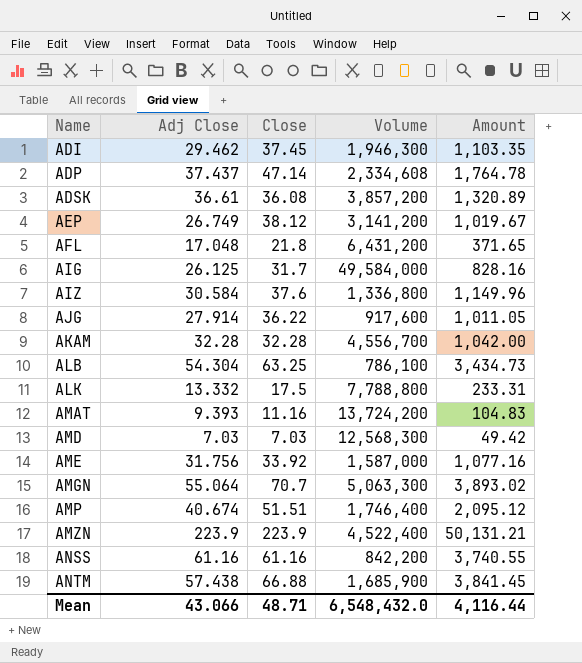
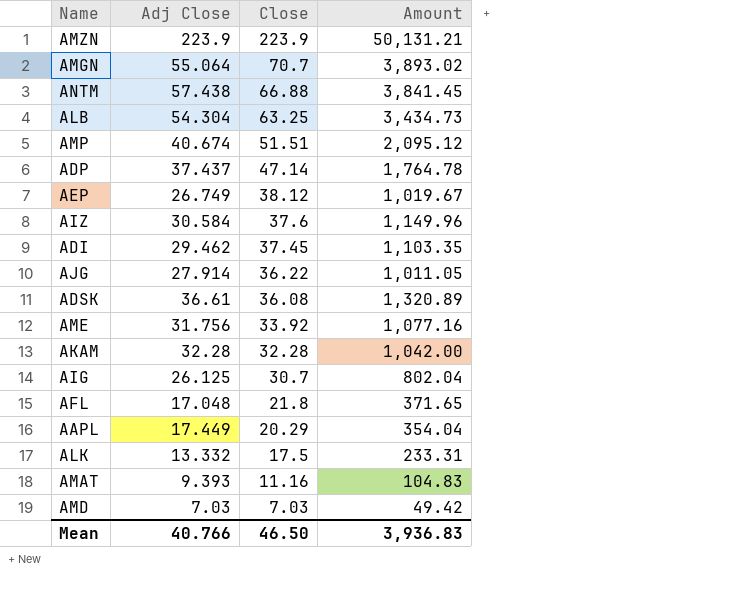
row order: Name ascending -> Close descending
column Volume | position: 4 -> none
row ANSS: 61.16 | 61.16 | 842,200 | 3,740.55 -> none
AIG | Close: 31.7 -> 30.7
AIG | Amount: 828.16 -> 802.04
row AAPL: none -> 17.449 | 20.29 | 354.04
Mean | Adj Close: 43.066 -> 40.766
Mean | Close: 48.71 -> 46.50
Mean | Amount: 4,116.44 -> 3,936.83

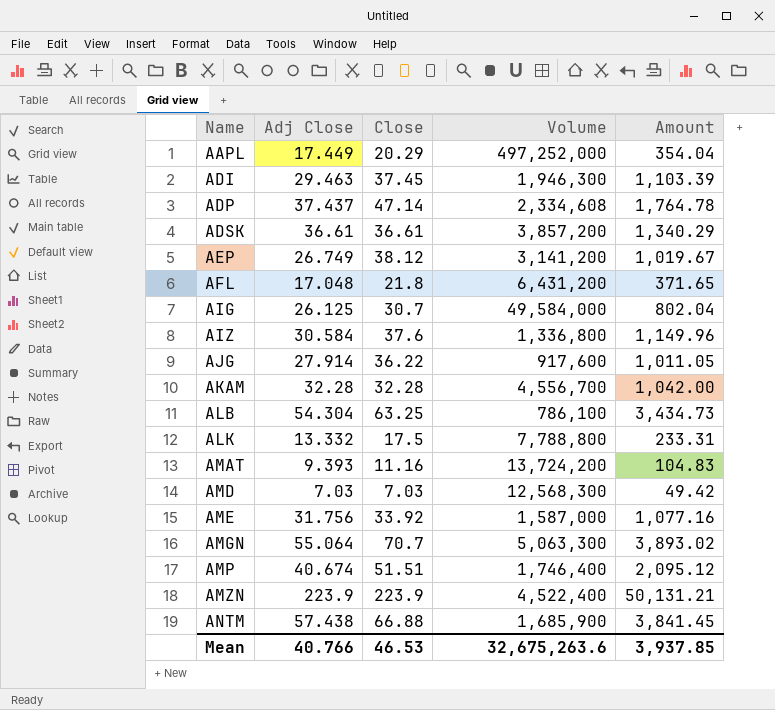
row order: Close descending -> Name ascending
column Volume | position: none -> 4
ADI | Adj Close: 29.462 -> 29.463
ADI | Amount: 1,103.35 -> 1,103.39
ADSK | Close: 36.08 -> 36.61
ADSK | Amount: 1,320.89 -> 1,340.29
Mean | Close: 46.50 -> 46.53
Mean | Amount: 3,936.83 -> 3,937.85

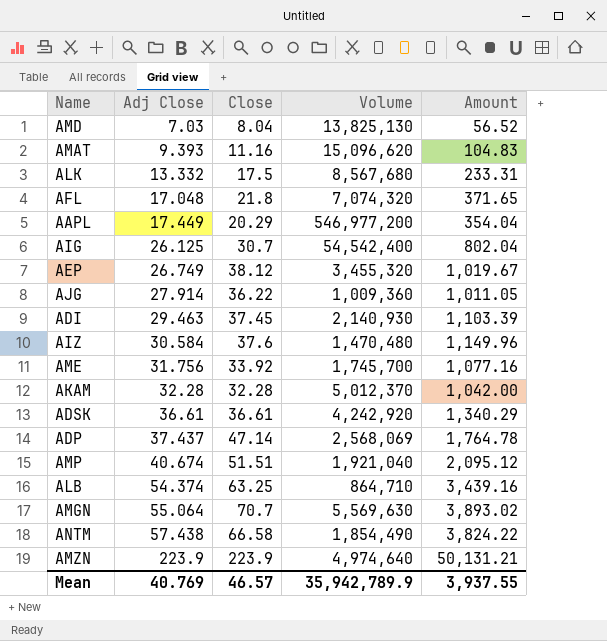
row order: Name ascending -> Adj Close ascending
AMD | Close: 7.03 -> 8.04
AMD | Volume: 12,568,300 -> 13,825,130
AMD | Amount: 49.42 -> 56.52
AMAT | Volume: 13,724,200 -> 15,096,620
ALK | Volume: 7,788,800 -> 8,567,680
AFL | Volume: 6,431,200 -> 7,074,320
AAPL | Volume: 497,252,000 -> 546,977,200
AIG | Volume: 49,584,000 -> 54,542,400
AEP | Volume: 3,141,200 -> 3,455,320
AJG | Volume: 917,600 -> 1,009,360
ADI | Volume: 1,946,300 -> 2,140,930
AIZ | Volume: 1,336,800 -> 1,470,480
AME | Volume: 1,587,000 -> 1,745,700
AKAM | Volume: 4,556,700 -> 5,012,370
ADSK | Volume: 3,857,200 -> 4,242,920
ADP | Volume: 2,334,608 -> 2,568,069
AMP | Volume: 1,746,400 -> 1,921,040
ALB | Adj Close: 54.304 -> 54.374
ALB | Volume: 786,100 -> 864,710
ALB | Amount: 3,434.73 -> 3,439.16
AMGN | Volume: 5,063,300 -> 5,569,630
ANTM | Close: 66.88 -> 66.58
ANTM | Volume: 1,685,900 -> 1,854,490
ANTM | Amount: 3,841.45 -> 3,824.22
AMZN | Volume: 4,522,400 -> 4,974,640
Mean | Adj Close: 40.766 -> 40.769
Mean | Close: 46.53 -> 46.57
Mean | Volume: 32,675,263.6 -> 35,942,789.9
Mean | Amount: 3,937.85 -> 3,937.55

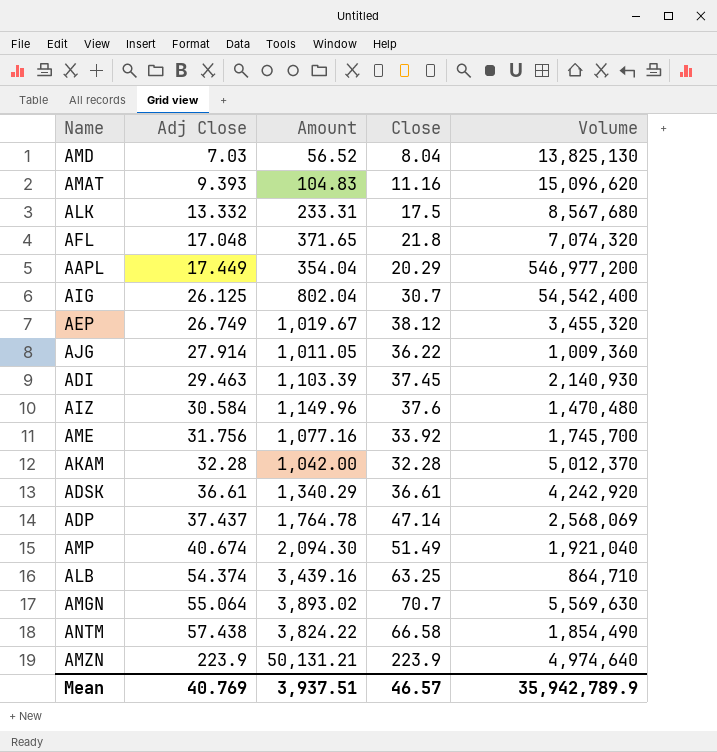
column Amount | position: 5 -> 3
AMP | Amount: 2,095.12 -> 2,094.30
AMP | Close: 51.51 -> 51.49
Mean | Amount: 3,937.55 -> 3,937.51

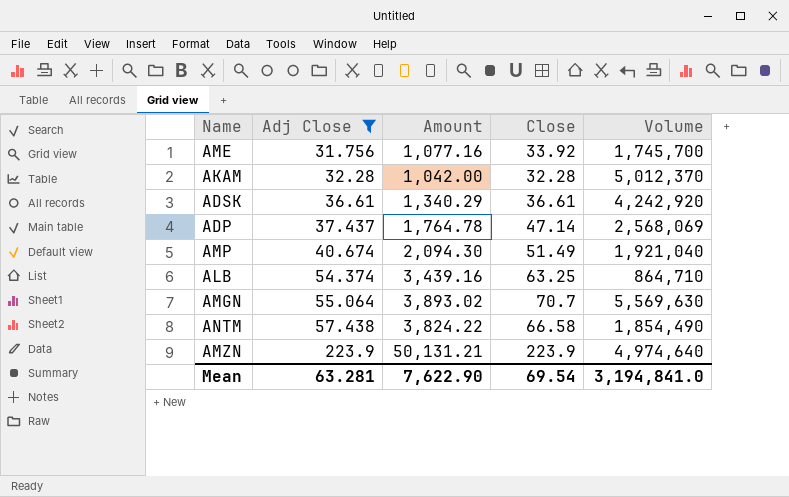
filter: none -> Adj Close >= 31.756
Mean | Adj Close: 40.769 -> 63.281
Mean | Amount: 3,937.51 -> 7,622.90
Mean | Close: 46.57 -> 69.54
Mean | Volume: 35,942,789.9 -> 3,194,841.0

